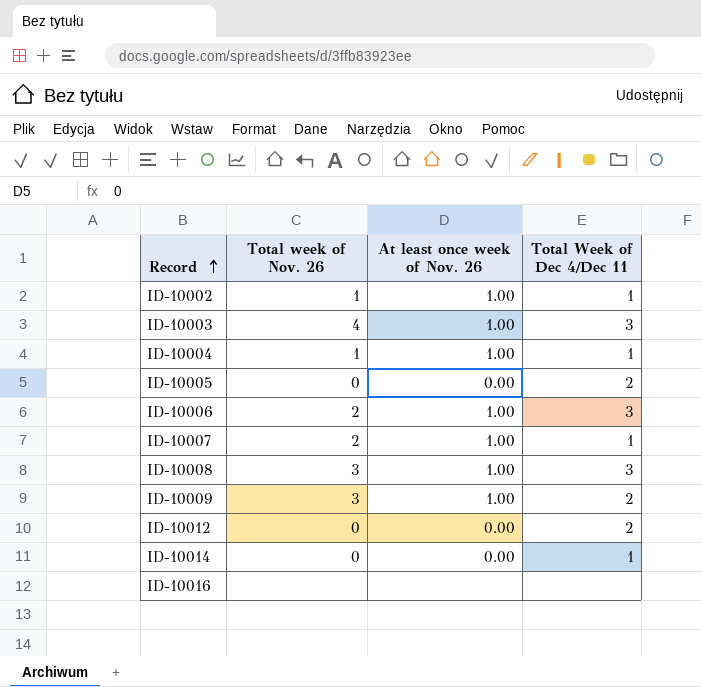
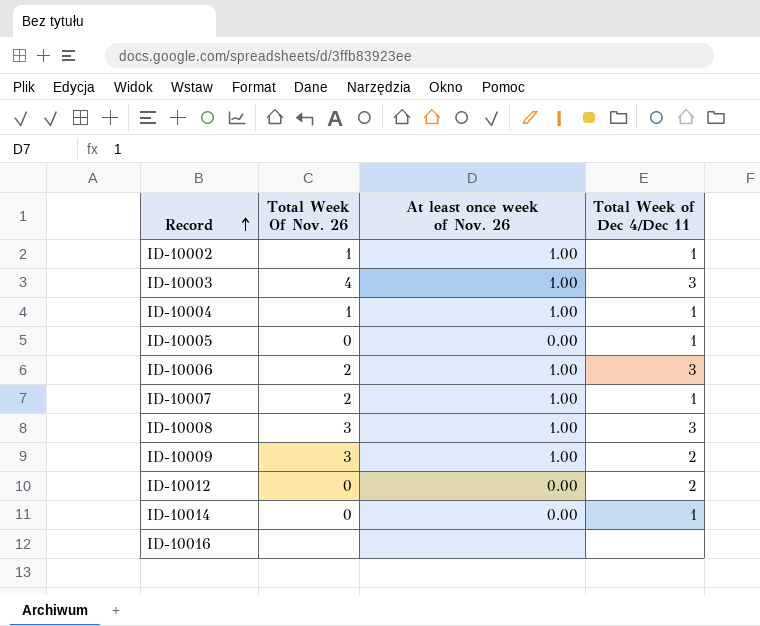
column name: Total week of Nov. 26 -> Total Week Of Nov. 26
ID-10005 | Total Week of Dec 4/Dec 11: 2 -> 1

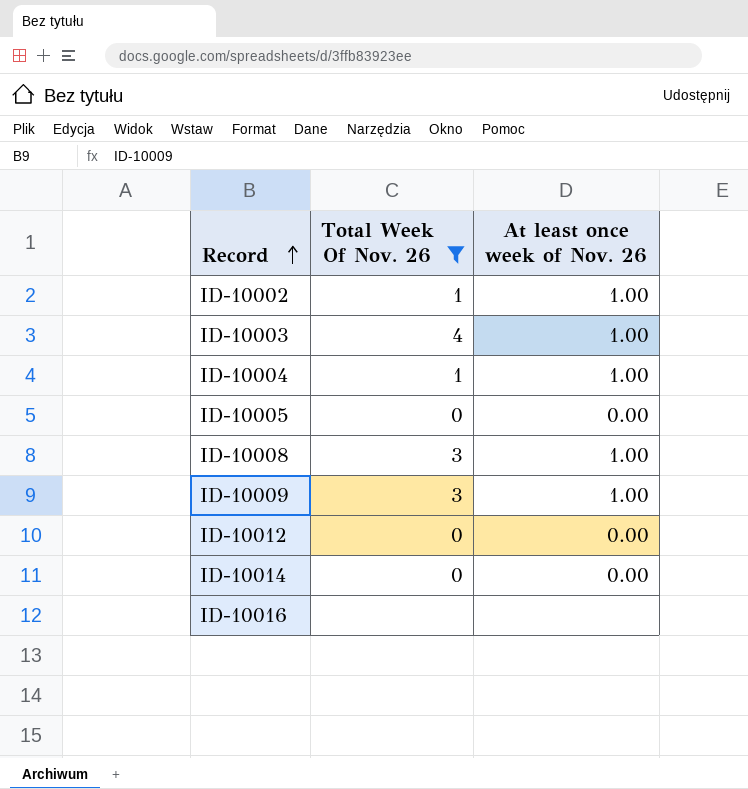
filter: none -> Total Week Of Nov. 26 != 2
column Total Week of Dec 4/Dec 11 | position: 4 -> none

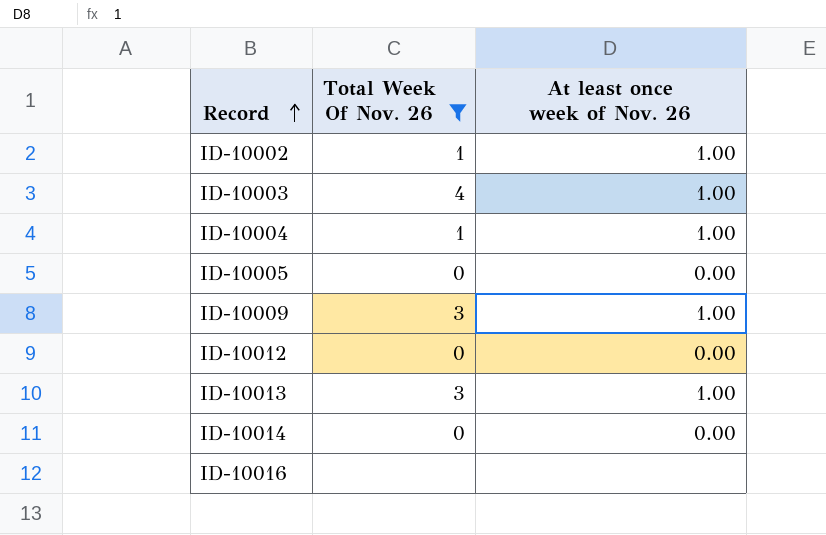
row ID-10008: 3 | 1.00 -> none
row ID-10013: none -> 3 | 1.00

